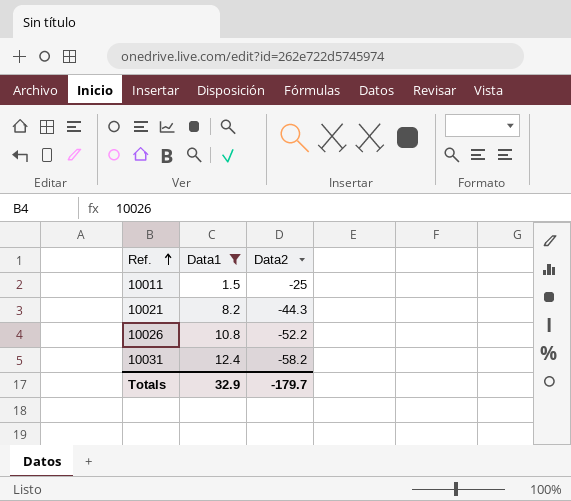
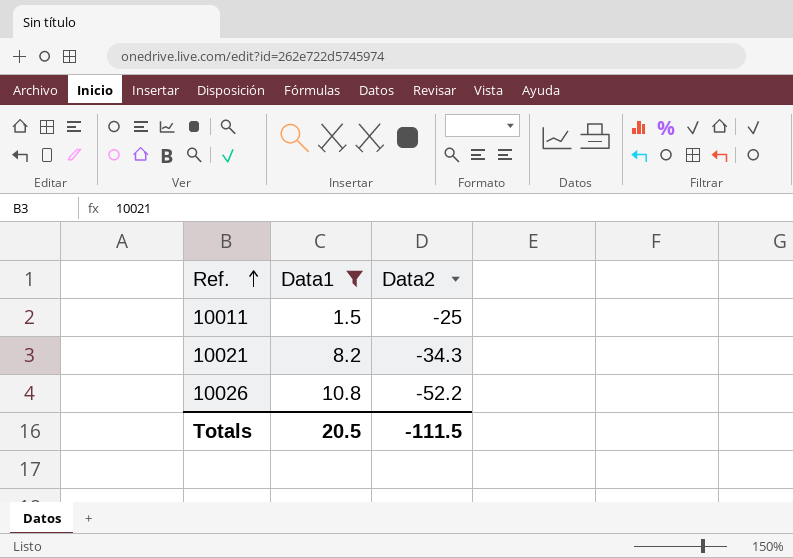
row 10031: 12.4 | -58.2 -> none
10021 | Data2: -44.3 -> -34.3
Totals | Data1: 32.9 -> 20.5
Totals | Data2: -179.7 -> -111.5

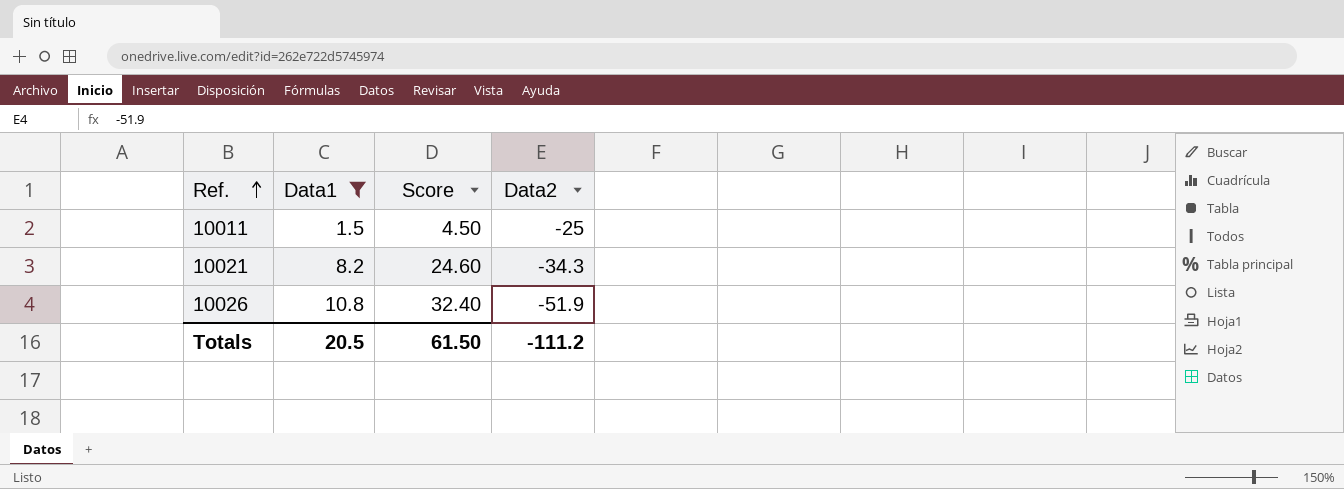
column Score | formula: none -> [Data1] * 3
10026 | Data2: -52.2 -> -51.9
Totals | Data2: -111.5 -> -111.2

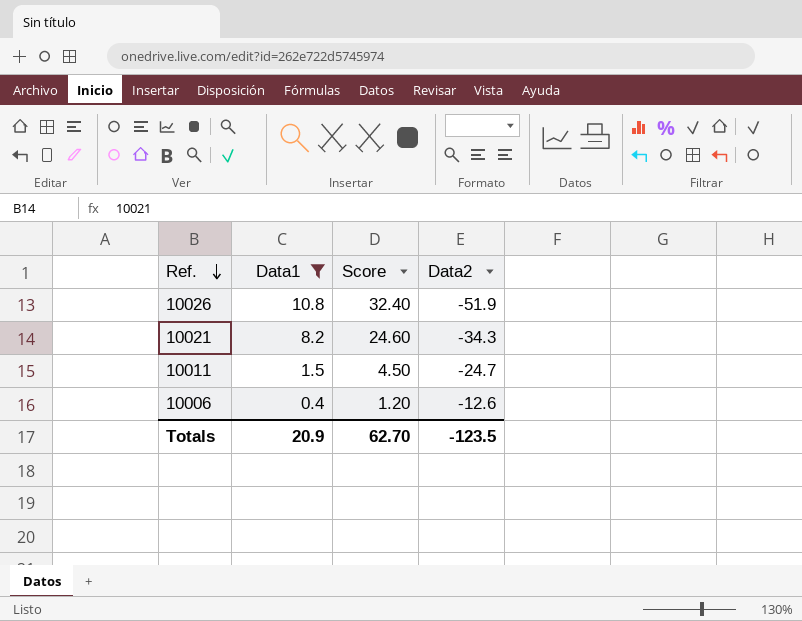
row order: Ref. ascending -> Ref. descending
10011 | Data2: -25 -> -24.7
row 10006: none -> 0.4 | 1.20 | -12.6
Totals | Data1: 20.5 -> 20.9
Totals | Score: 61.50 -> 62.70
Totals | Data2: -111.2 -> -123.5

